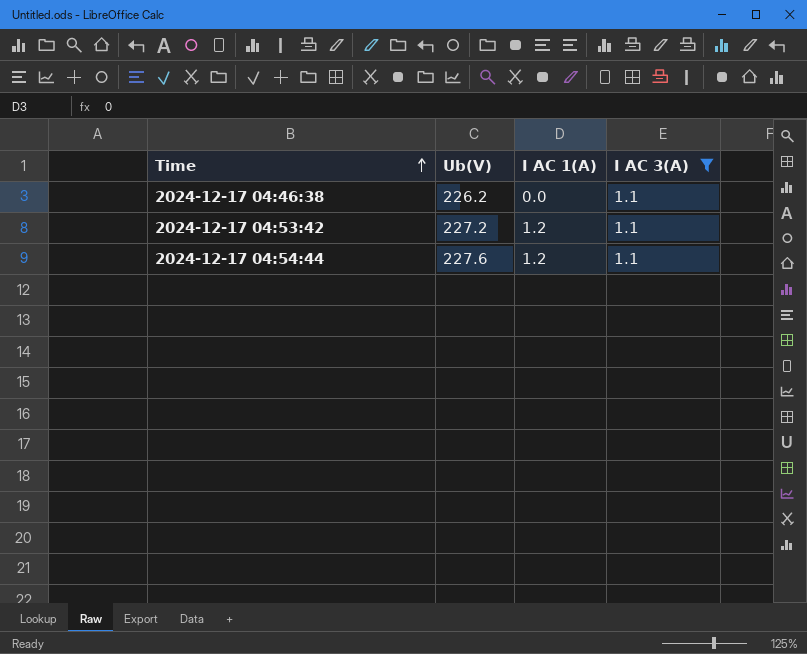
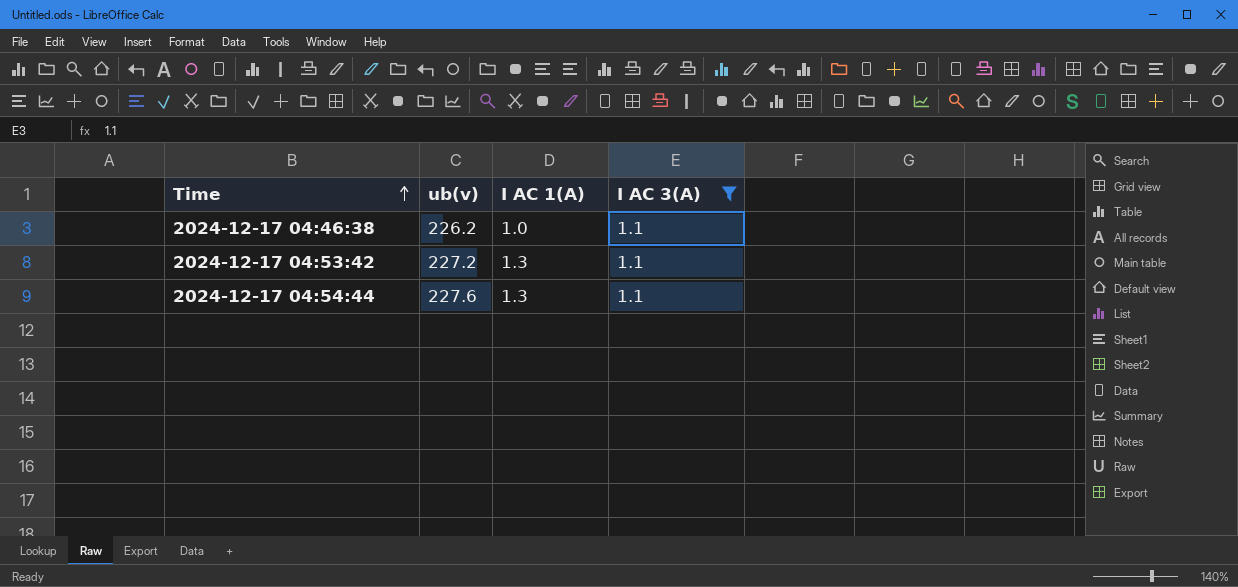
column name: Ub(V) -> ub(v)
2024-12-17 04:46:38 | I AC 1(A): 0.0 -> 1.0
2024-12-17 04:53:42 | I AC 1(A): 1.2 -> 1.3
2024-12-17 04:54:44 | I AC 1(A): 1.2 -> 1.3

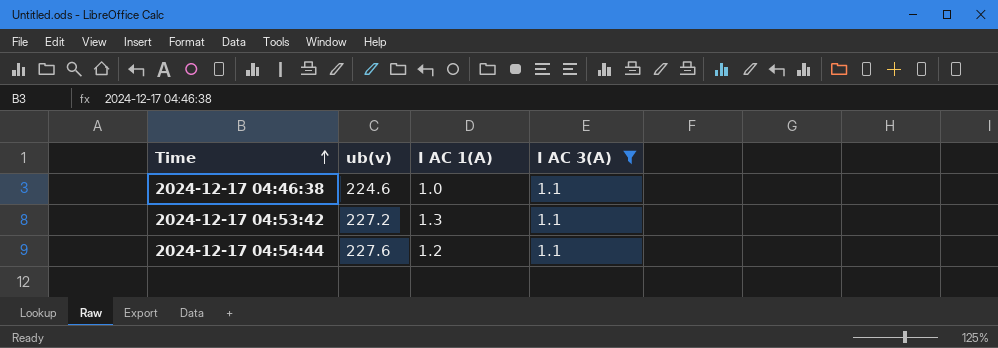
2024-12-17 04:46:38 | ub(v): 226.2 -> 224.6
2024-12-17 04:54:44 | I AC 1(A): 1.3 -> 1.2

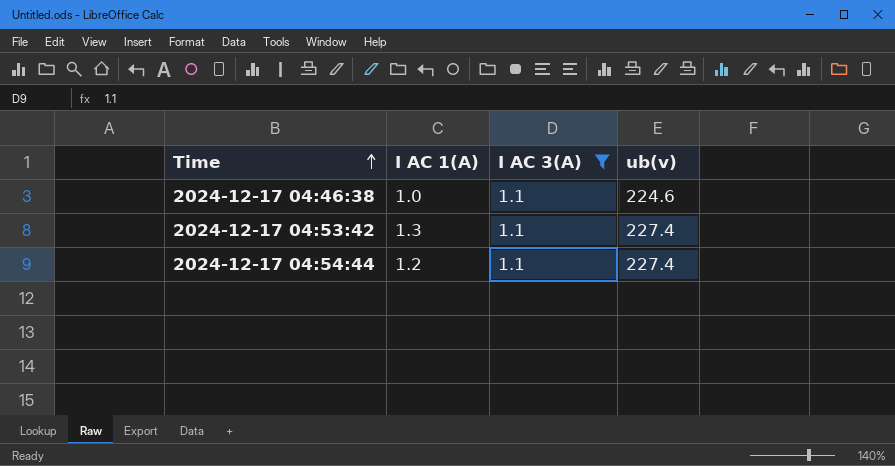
column ub(v) | position: 2 -> 4
2024-12-17 04:53:42 | ub(v): 227.2 -> 227.4
2024-12-17 04:54:44 | ub(v): 227.6 -> 227.4

